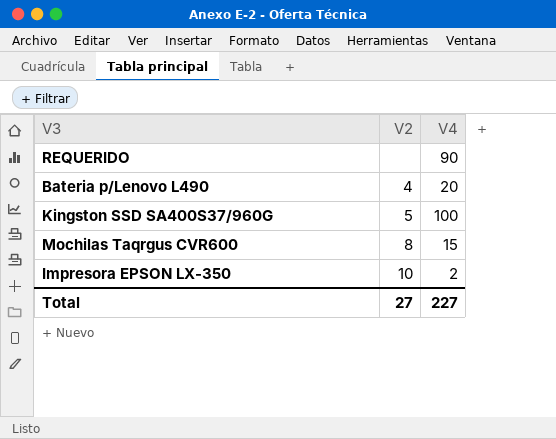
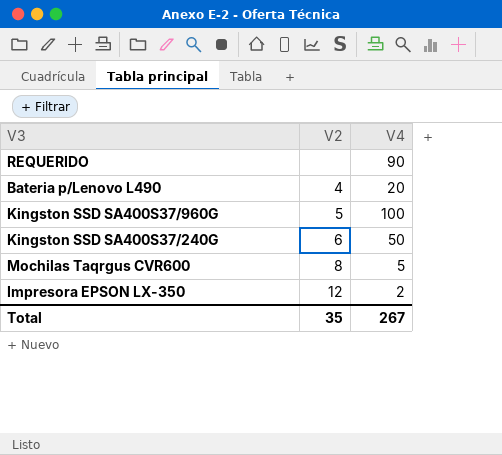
row Kingston SSD SA400S37/240G: none -> 6 | 50
Mochilas Taqrgus CVR600 | V4: 15 -> 5
Impresora EPSON LX-350 | V2: 10 -> 12
Total | V2: 27 -> 35
Total | V4: 227 -> 267

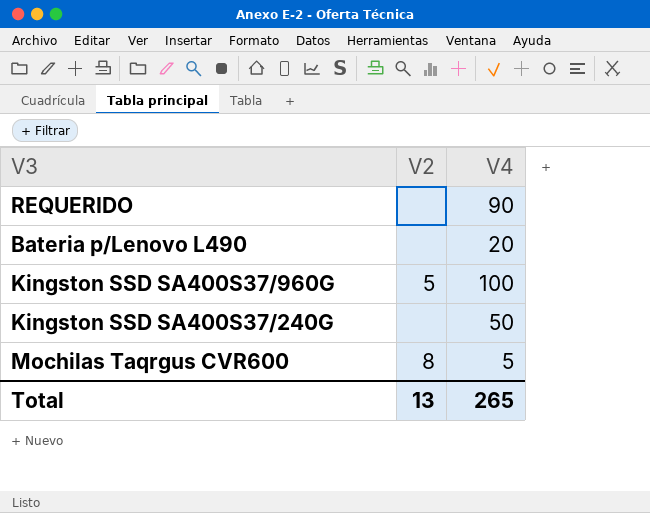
row Impresora EPSON LX-350: 12 | 2 -> none
Bateria p/Lenovo L490 | V2: 4 -> none
Kingston SSD SA400S37/240G | V2: 6 -> none
Total | V2: 35 -> 13
Total | V4: 267 -> 265

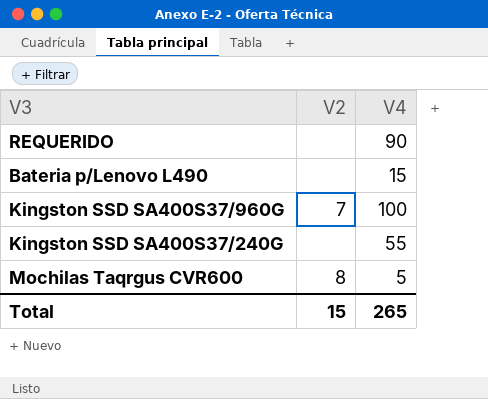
Bateria p/Lenovo L490 | V4: 20 -> 15
Kingston SSD SA400S37/960G | V2: 5 -> 7
Kingston SSD SA400S37/240G | V4: 50 -> 55
Total | V2: 13 -> 15

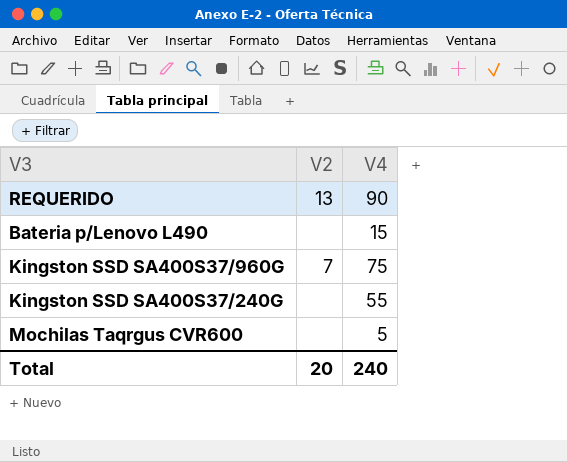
REQUERIDO | V2: none -> 13
Kingston SSD SA400S37/960G | V4: 100 -> 75
Mochilas Taqrgus CVR600 | V2: 8 -> none
Total | V2: 15 -> 20
Total | V4: 265 -> 240

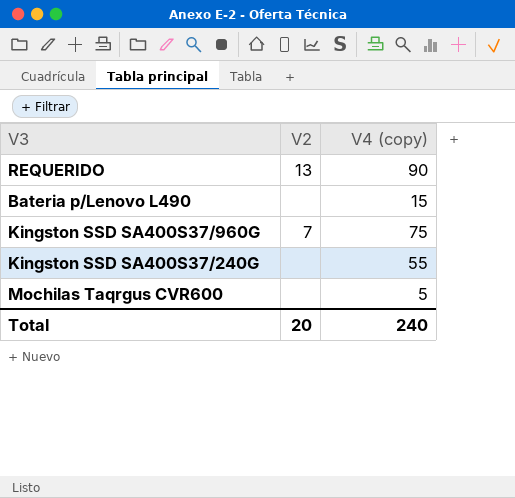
column name: V4 -> V4 (copy)

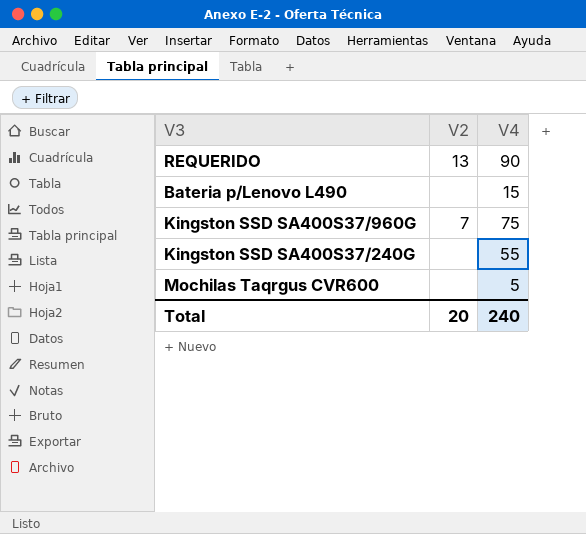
column name: V4 (copy) -> V4

